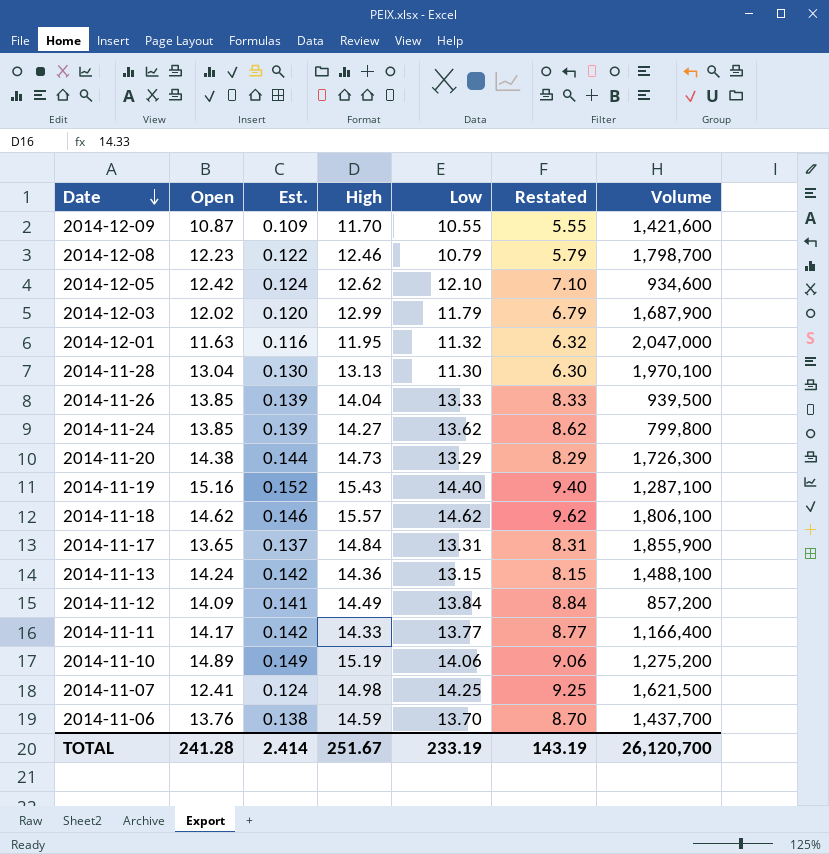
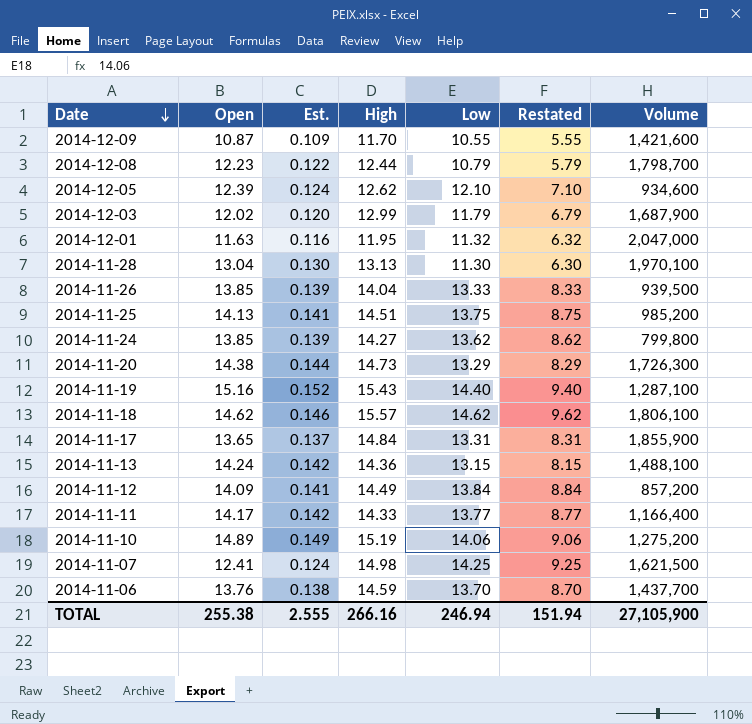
2014-12-08 | High: 12.46 -> 12.44
2014-12-05 | Open: 12.42 -> 12.39
row 2014-11-25: none -> 14.13 | 0.141 | 14.51 | 13.75 | 8.75 | 985,200
TOTAL | Open: 241.28 -> 255.38
TOTAL | Est.: 2.414 -> 2.555
TOTAL | High: 251.67 -> 266.16
TOTAL | Low: 233.19 -> 246.94
TOTAL | Restated: 143.19 -> 151.94
TOTAL | Volume: 26,120,700 -> 27,105,900

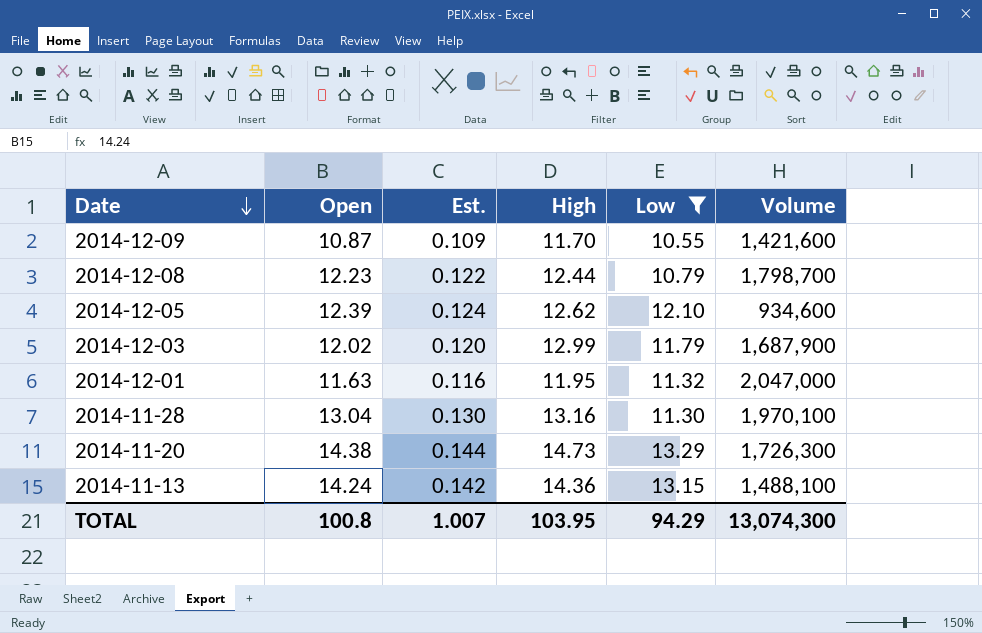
filter: none -> Low <= 13.29
column Restated | formula: [Low] - 5 -> none
2014-11-28 | High: 13.13 -> 13.16
TOTAL | Open: 255.38 -> 100.8
TOTAL | Est.: 2.555 -> 1.007
TOTAL | High: 266.16 -> 103.95
TOTAL | Low: 246.94 -> 94.29
TOTAL | Volume: 27,105,900 -> 13,074,300

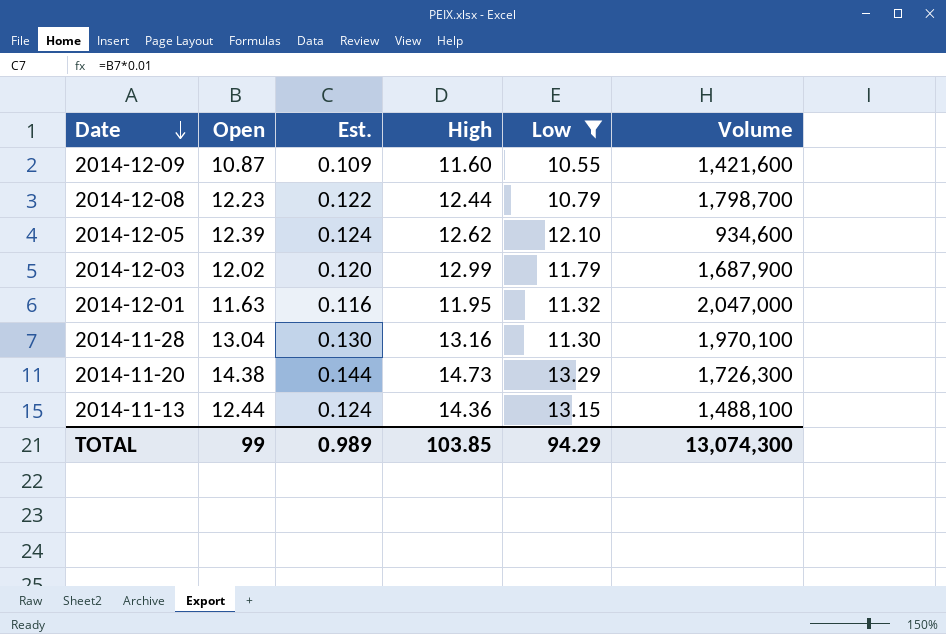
2014-12-09 | High: 11.70 -> 11.60
2014-11-13 | Open: 14.24 -> 12.44
2014-11-13 | Est.: 0.142 -> 0.124
TOTAL | Open: 100.8 -> 99
TOTAL | Est.: 1.007 -> 0.989
TOTAL | High: 103.95 -> 103.85

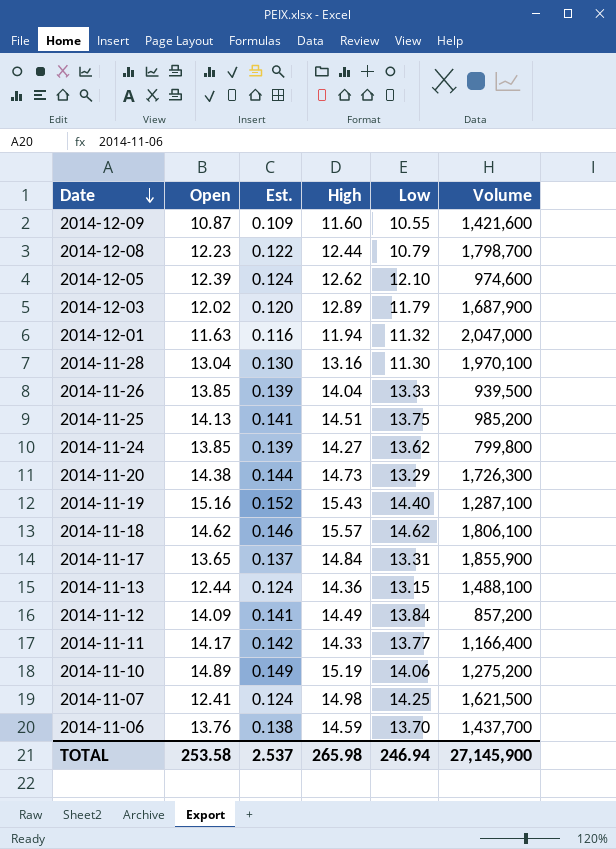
filter: Low <= 13.29 -> none
2014-12-05 | Volume: 934,600 -> 974,600
2014-12-03 | High: 12.99 -> 12.89
2014-12-01 | High: 11.95 -> 11.94
TOTAL | Open: 99 -> 253.58
TOTAL | Est.: 0.989 -> 2.537
TOTAL | High: 103.85 -> 265.98
TOTAL | Low: 94.29 -> 246.94
TOTAL | Volume: 13,074,300 -> 27,145,900

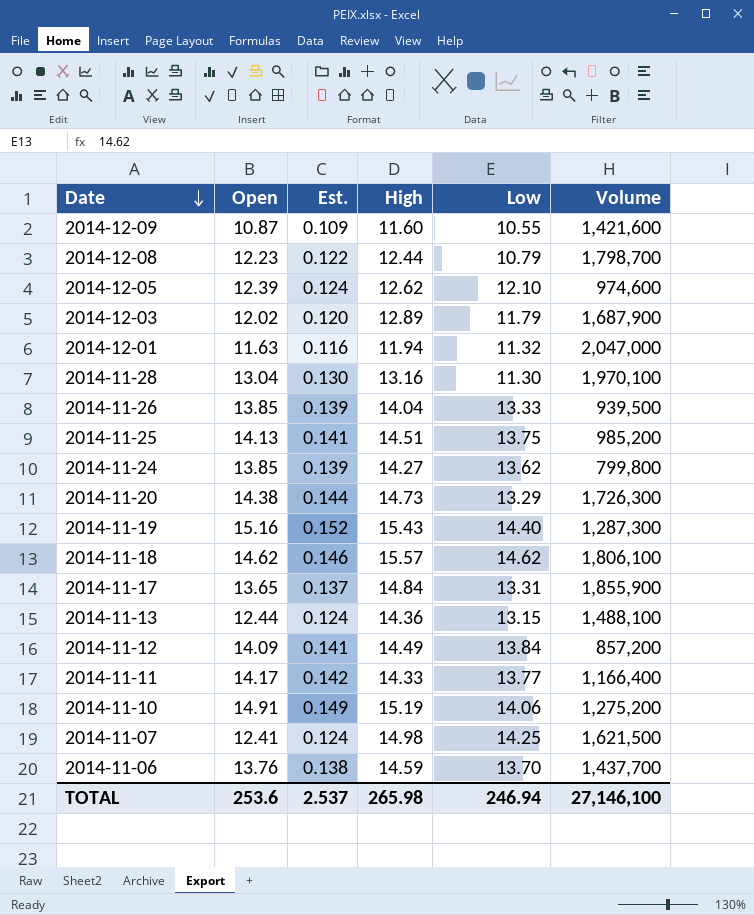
2014-11-19 | Volume: 1,287,100 -> 1,287,300
2014-11-10 | Open: 14.89 -> 14.91
TOTAL | Open: 253.58 -> 253.6
TOTAL | Volume: 27,145,900 -> 27,146,100

